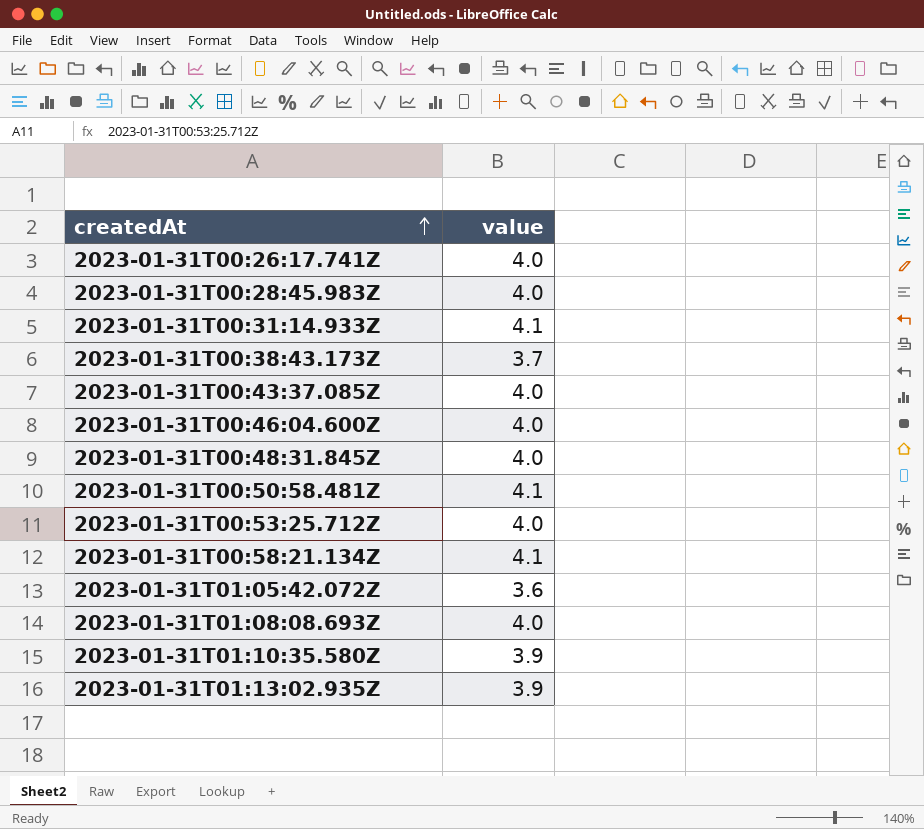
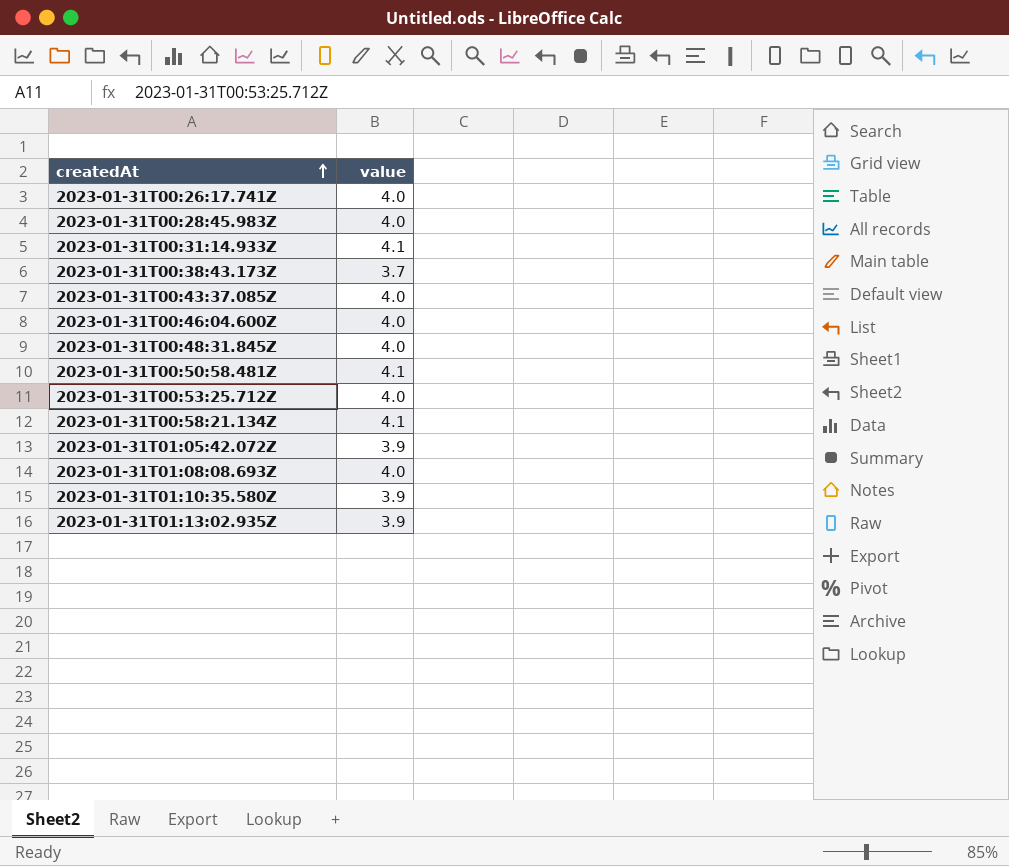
2023-01-31T01:05:42.072Z | value: 3.6 -> 3.9

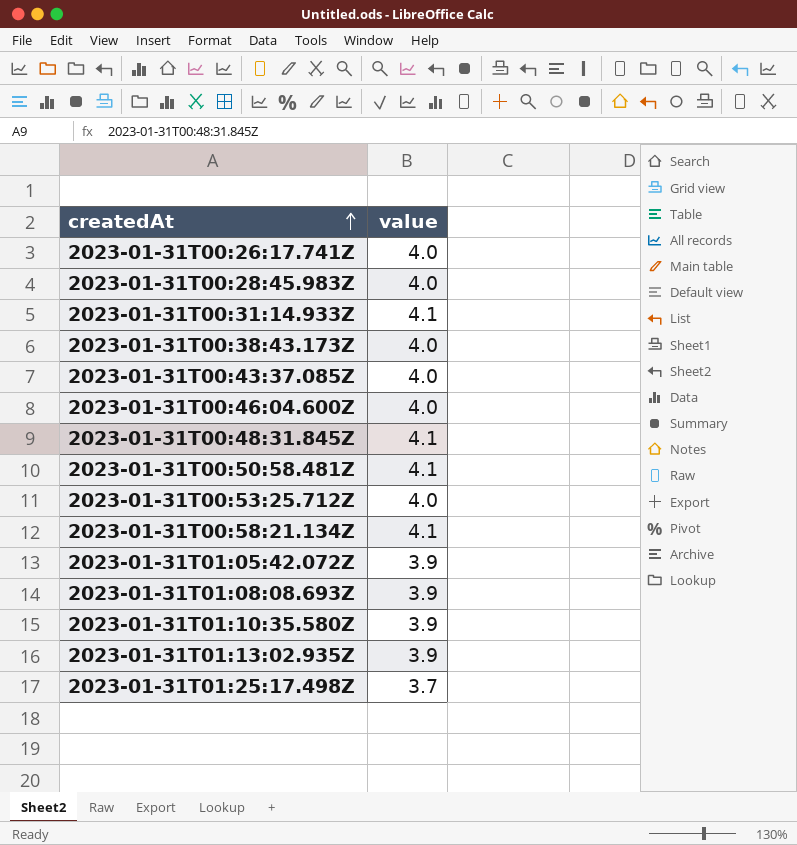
2023-01-31T00:38:43.173Z | value: 3.7 -> 4.0
2023-01-31T00:48:31.845Z | value: 4.0 -> 4.1
2023-01-31T01:08:08.693Z | value: 4.0 -> 3.9
row 2023-01-31T01:25:17.498Z: none -> 3.7

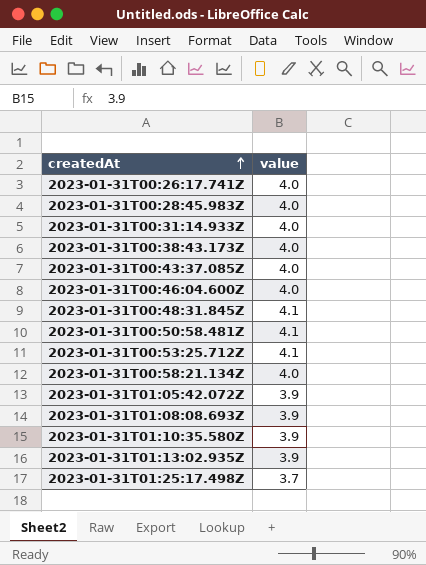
2023-01-31T00:31:14.933Z | value: 4.1 -> 4.0
2023-01-31T00:53:25.712Z | value: 4.0 -> 4.1
2023-01-31T00:58:21.134Z | value: 4.1 -> 4.0

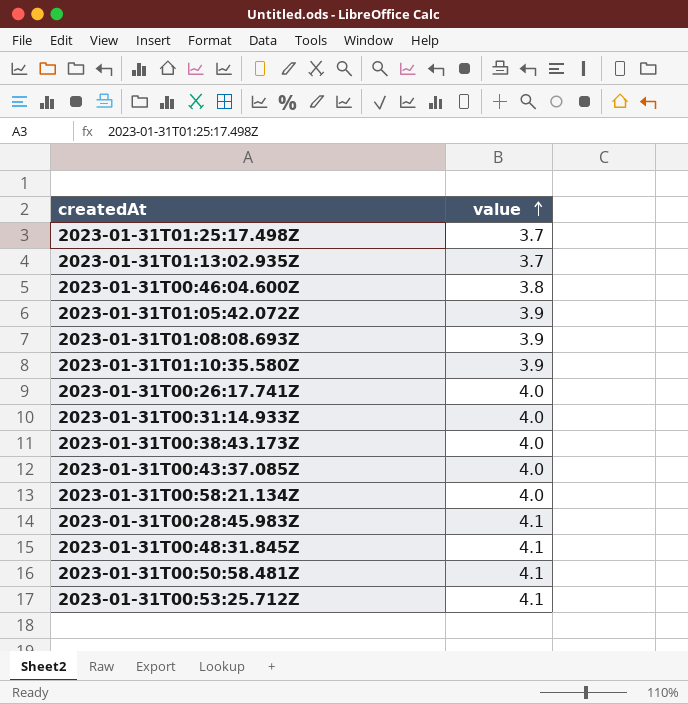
row order: createdAt ascending -> value ascending
2023-01-31T01:13:02.935Z | value: 3.9 -> 3.7
2023-01-31T00:46:04.600Z | value: 4.0 -> 3.8
2023-01-31T00:28:45.983Z | value: 4.0 -> 4.1

